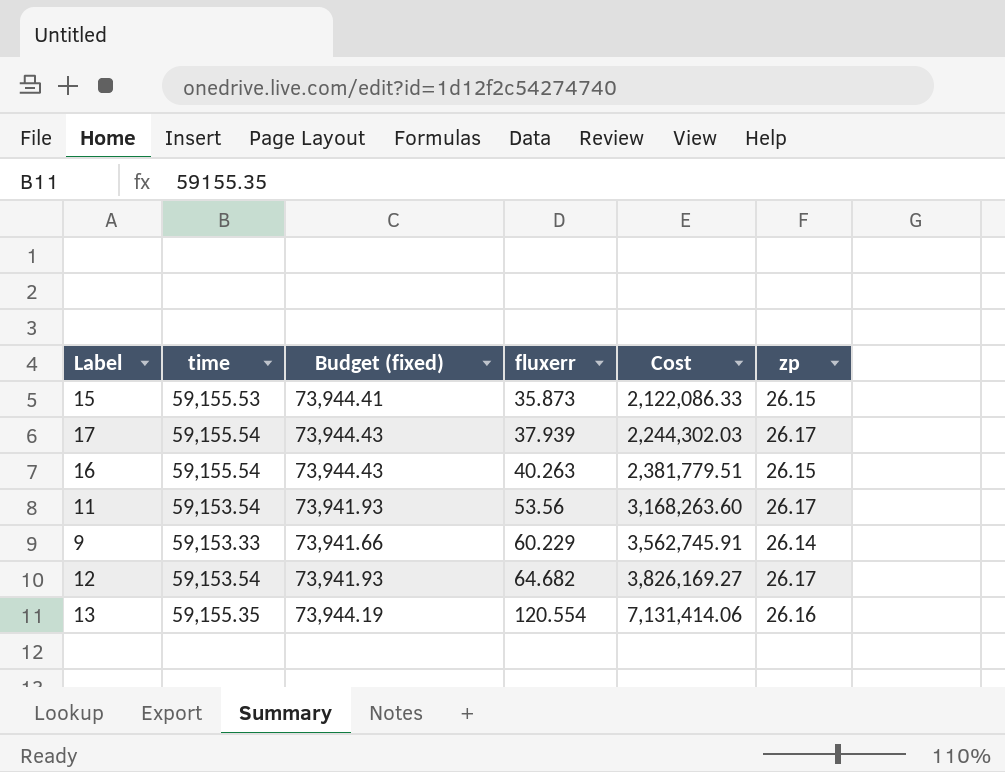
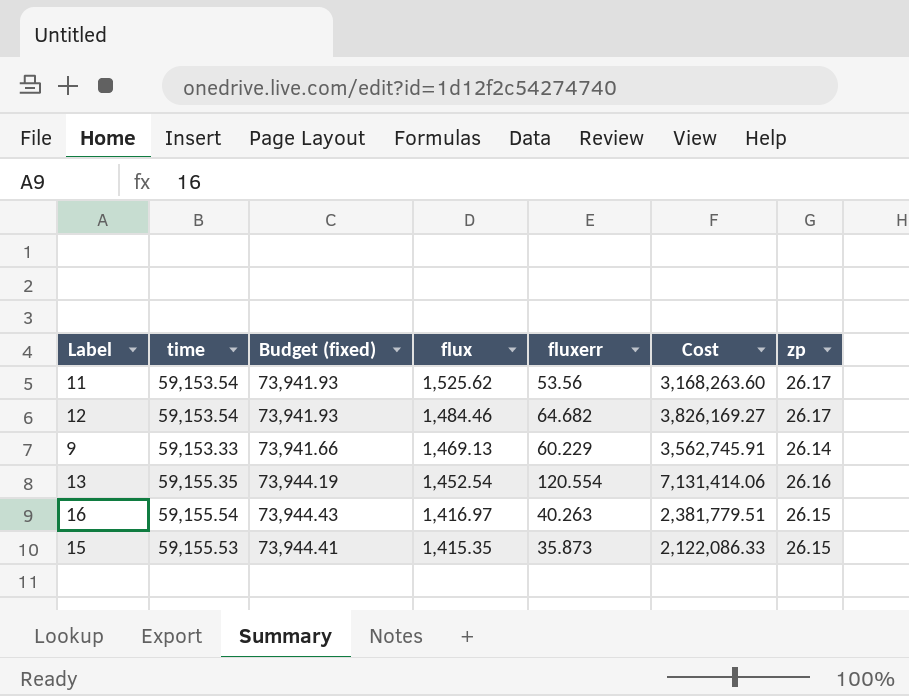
row order: fluxerr ascending -> flux descending
column flux | position: none -> 4
row 17: 59,155.54 | 73,944.43 | 37.939 | 2,244,302.03 | 26.17 -> none

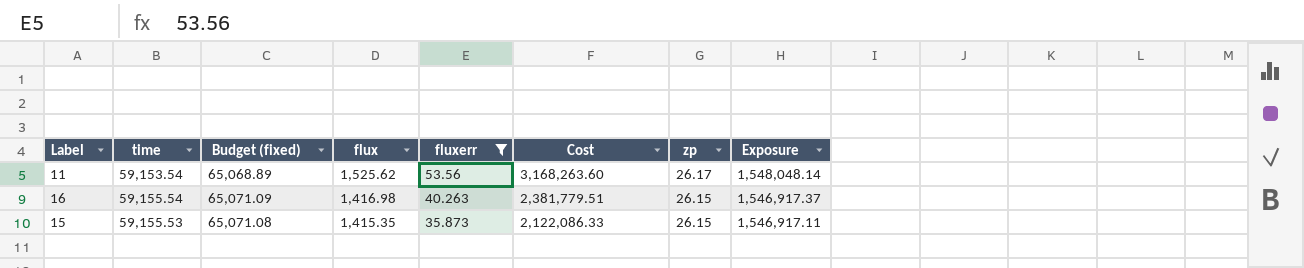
filter: none -> fluxerr <= 53.56
column Budget (fixed) | formula: [time] * 1.25 -> [time] * 1.1
column Exposure | formula: none -> [time] * [zp]
16 | flux: 1,416.97 -> 1,416.98

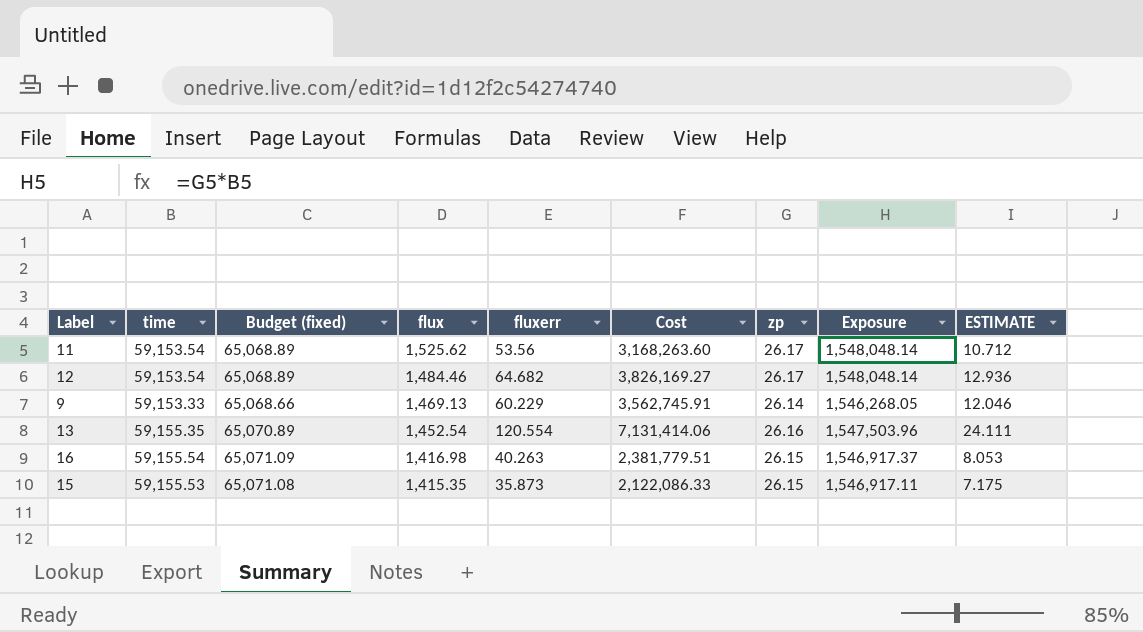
filter: fluxerr <= 53.56 -> none
column ESTIMATE | formula: none -> [fluxerr] * 0.2

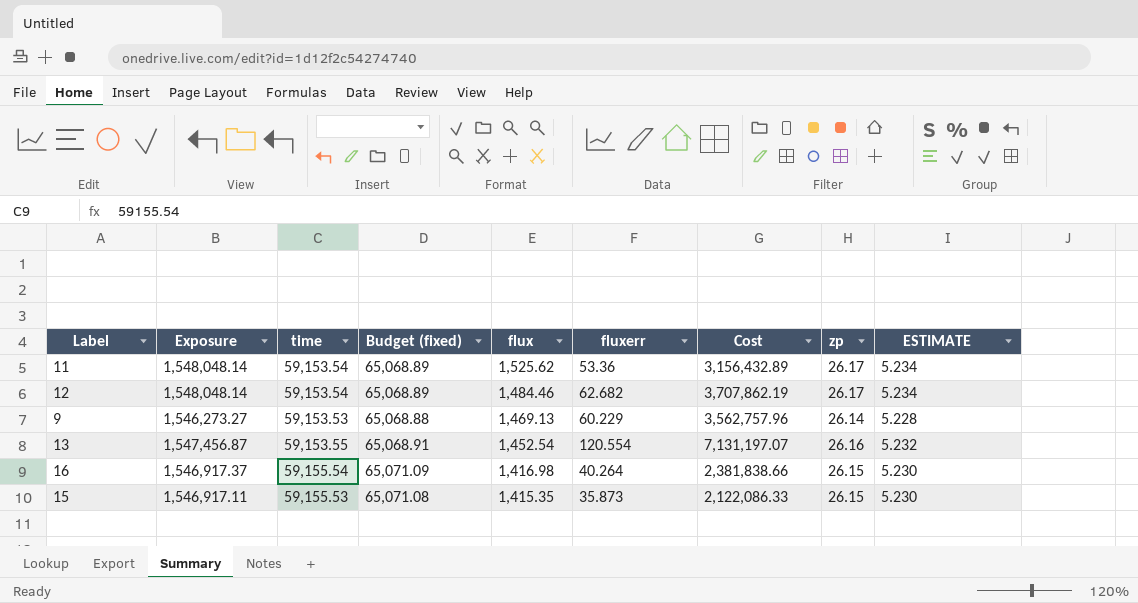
column Exposure | position: 8 -> 2
column ESTIMATE | formula: [fluxerr] * 0.2 -> [zp] * 0.2
11 | fluxerr: 53.56 -> 53.36
11 | Cost: 3,168,263.60 -> 3,156,432.89
12 | fluxerr: 64.682 -> 62.682
12 | Cost: 3,826,169.27 -> 3,707,862.19
9 | Exposure: 1,546,268.05 -> 1,546,273.27
9 | time: 59,153.33 -> 59,153.53
9 | Budget (fixed): 65,068.66 -> 65,068.88
9 | Cost: 3,562,745.91 -> 3,562,757.96
13 | Exposure: 1,547,503.96 -> 1,547,456.87
13 | time: 59,155.35 -> 59,153.55
13 | Budget (fixed): 65,070.89 -> 65,068.91
13 | Cost: 7,131,414.06 -> 7,131,197.07
16 | fluxerr: 40.263 -> 40.264
16 | Cost: 2,381,779.51 -> 2,381,838.66

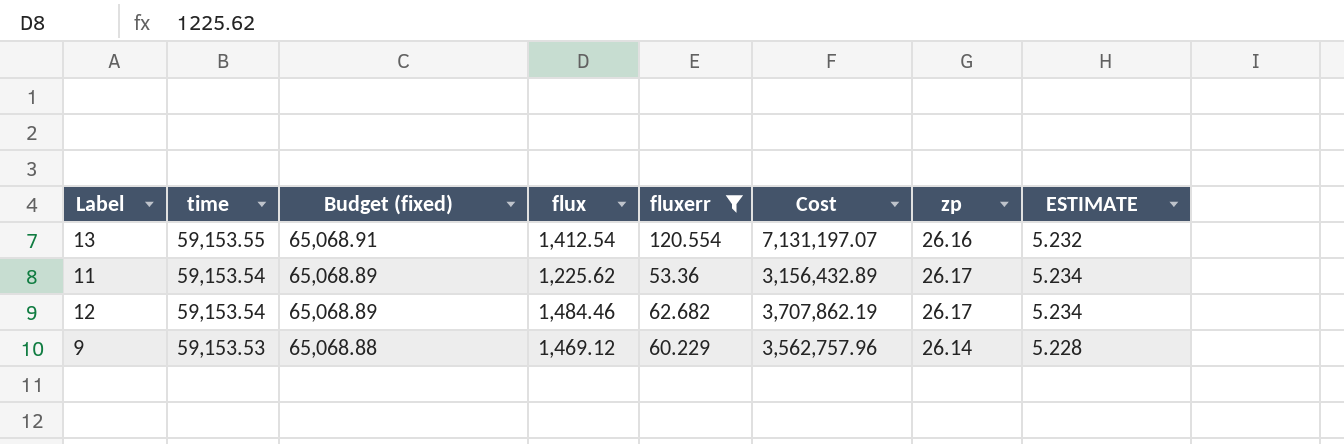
filter: none -> fluxerr >= 53.36
row order: flux descending -> time descending
column Exposure | formula: [time] * [zp] -> none
13 | flux: 1,452.54 -> 1,412.54
11 | flux: 1,525.62 -> 1,225.62
9 | flux: 1,469.13 -> 1,469.12

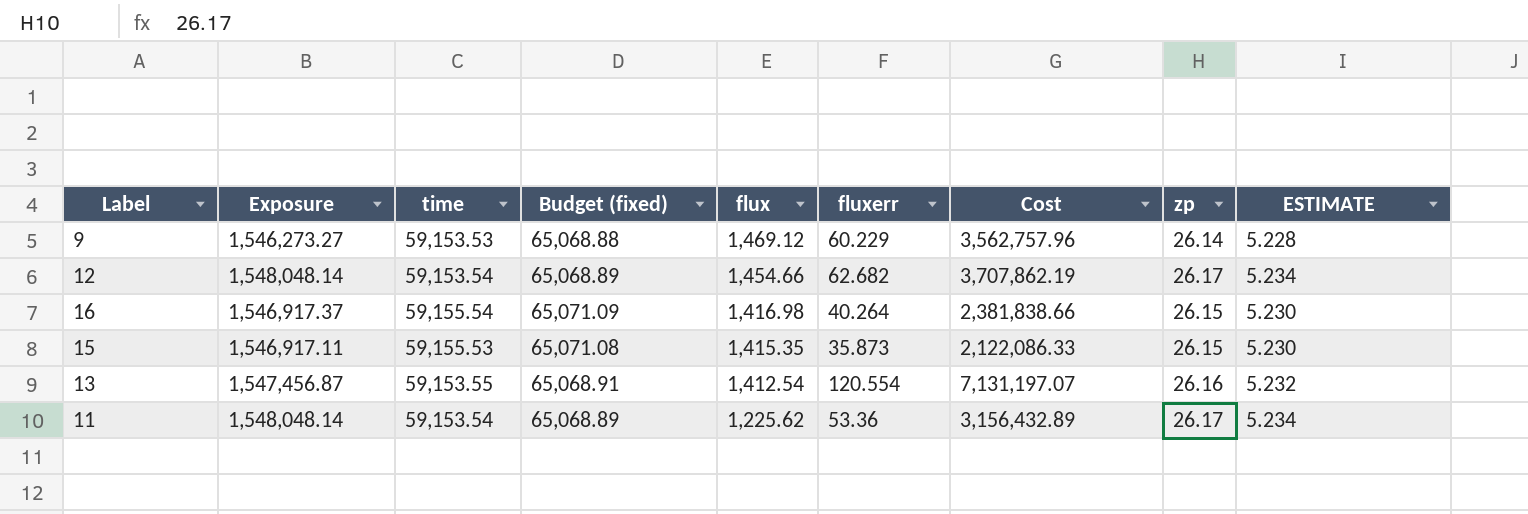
filter: fluxerr >= 53.36 -> none
row order: time descending -> flux descending
column Exposure | formula: none -> [time] * [zp]
12 | flux: 1,484.46 -> 1,454.66

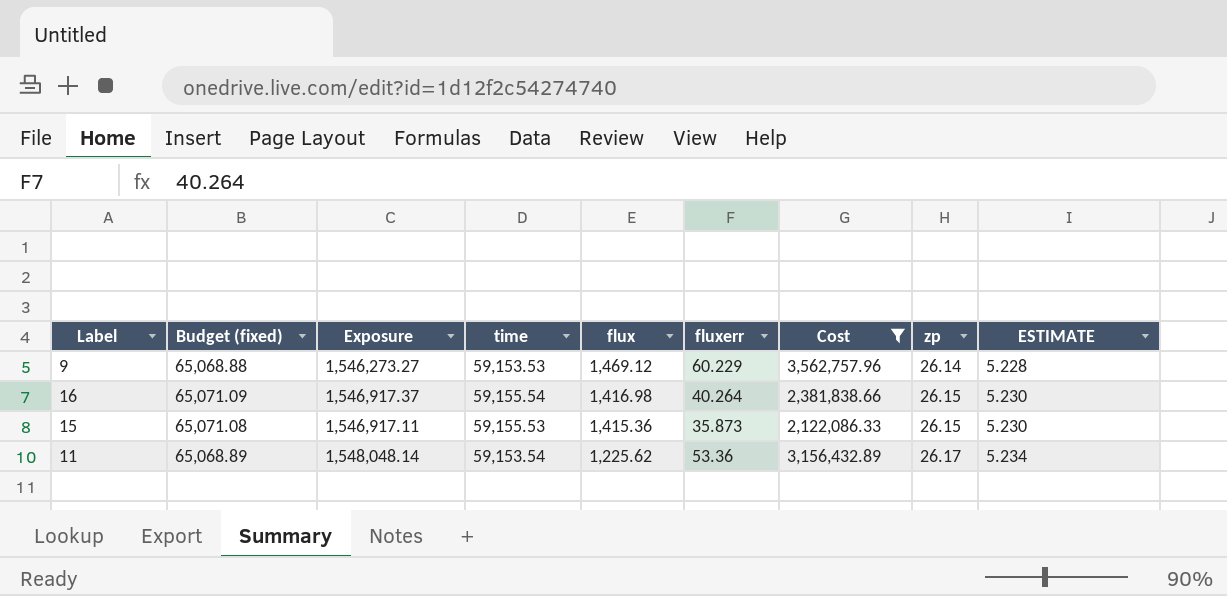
filter: none -> Cost <= 3,562,757.96
column Budget (fixed) | position: 4 -> 2
15 | flux: 1,415.35 -> 1,415.36

